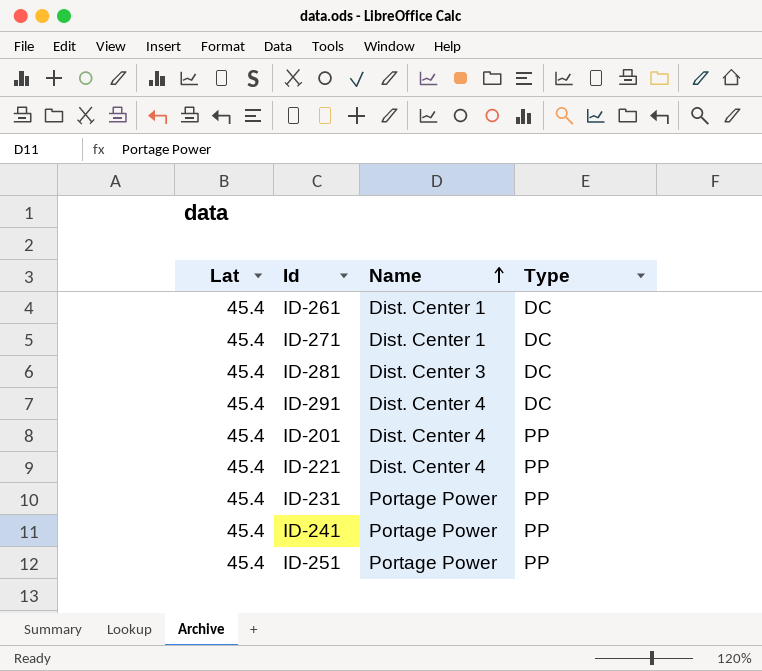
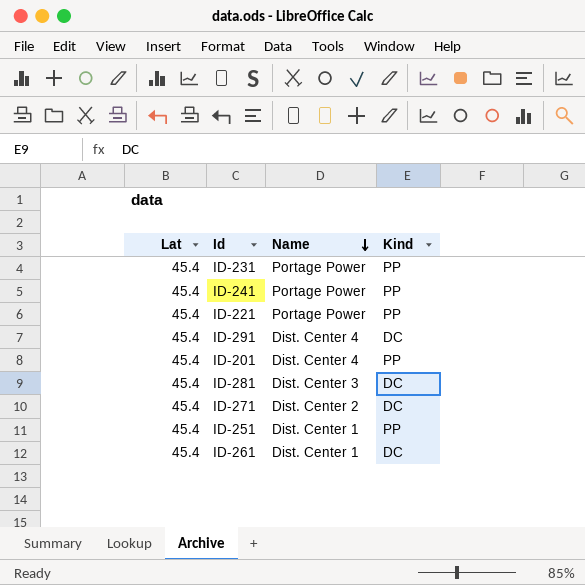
row order: Name ascending -> Name descending
column name: Type -> Kind
ID-221 | Name: Dist. Center 4 -> Portage Power
ID-271 | Name: Dist. Center 1 -> Dist. Center 2
ID-251 | Name: Portage Power -> Dist. Center 1

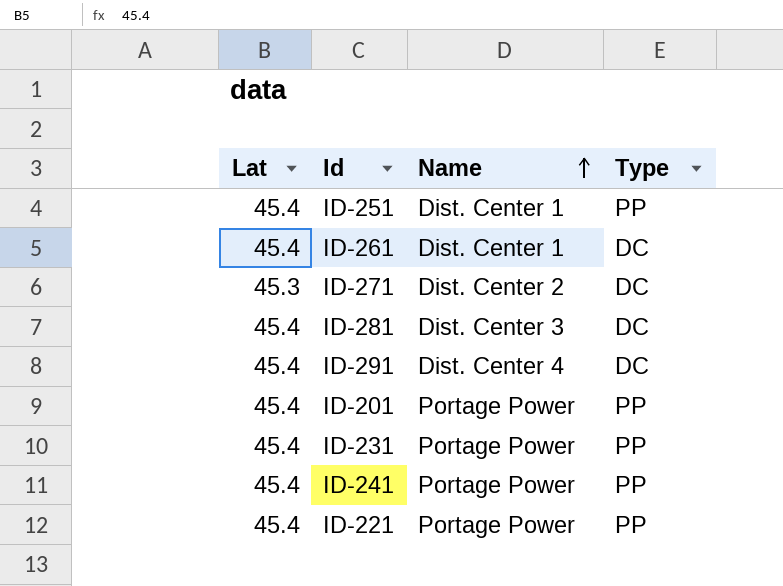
row order: Name descending -> Name ascending
column name: Kind -> Type
ID-271 | Lat: 45.4 -> 45.3
ID-201 | Name: Dist. Center 4 -> Portage Power

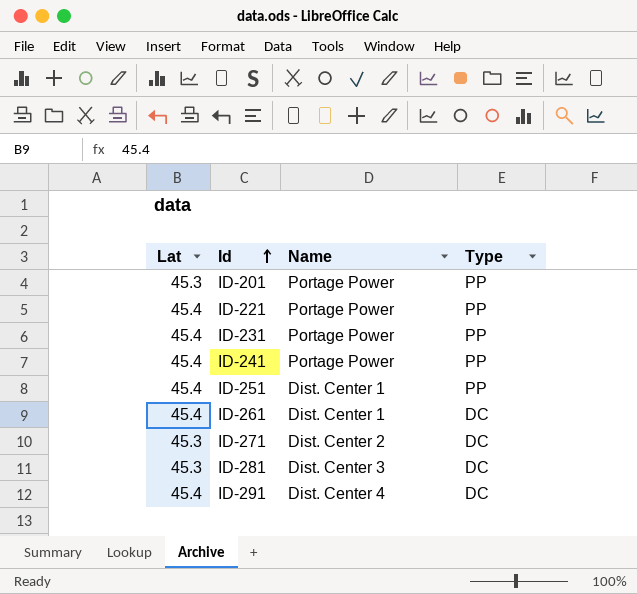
row order: Name ascending -> Id ascending
ID-201 | Lat: 45.4 -> 45.3
ID-281 | Lat: 45.4 -> 45.3

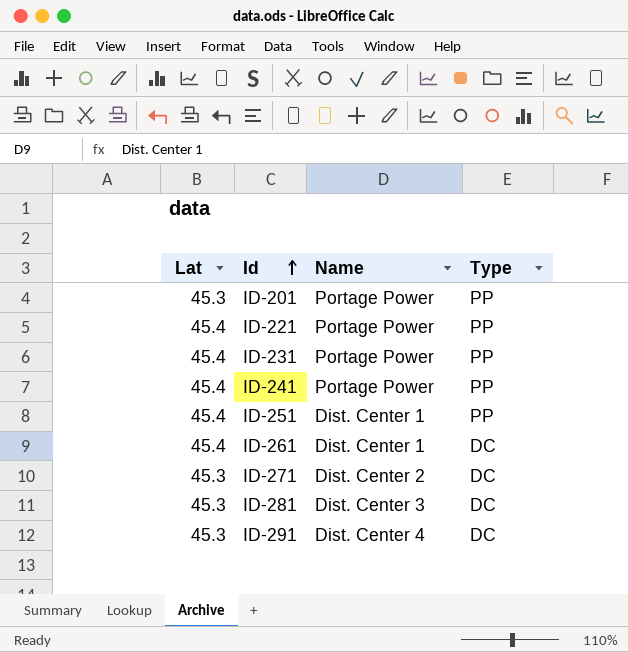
ID-291 | Lat: 45.4 -> 45.3

